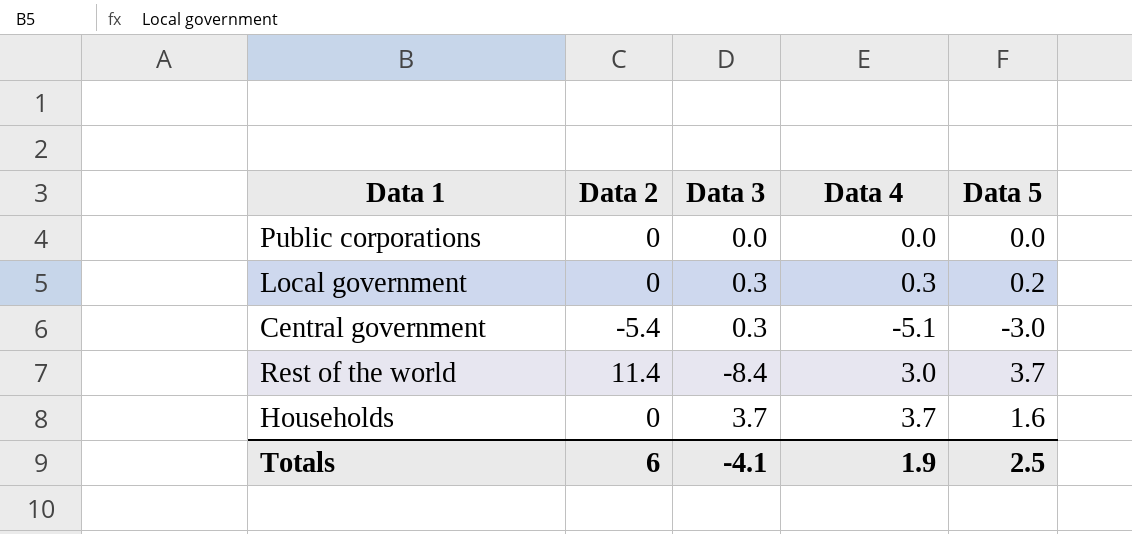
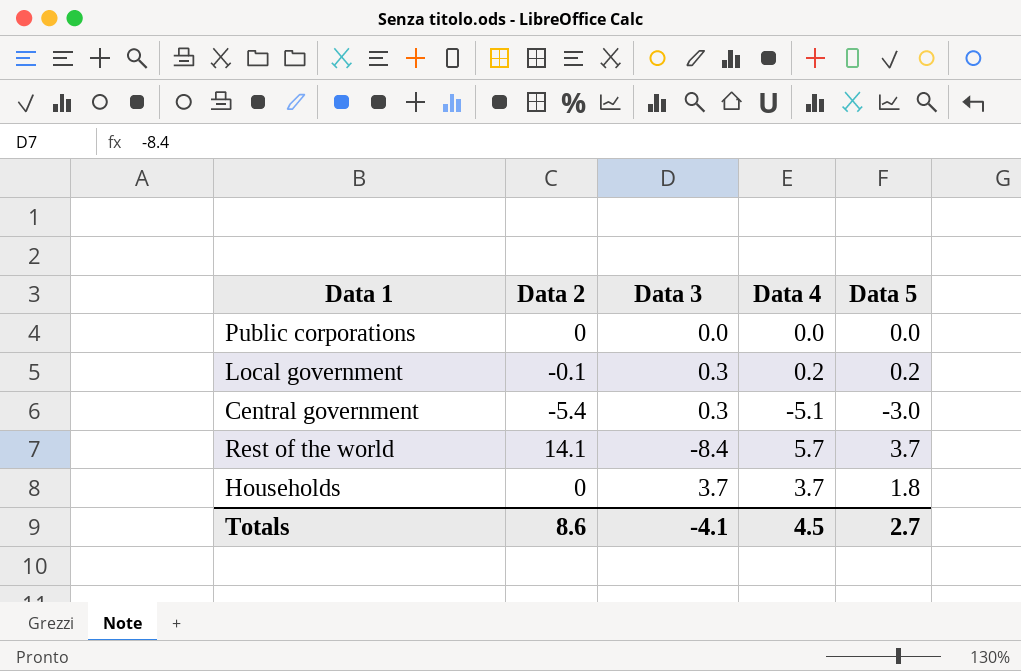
Local government | Data 2: 0 -> -0.1
Local government | Data 4: 0.3 -> 0.2
Rest of the world | Data 2: 11.4 -> 14.1
Rest of the world | Data 4: 3.0 -> 5.7
Households | Data 5: 1.6 -> 1.8
Totals | Data 2: 6 -> 8.6
Totals | Data 4: 1.9 -> 4.5
Totals | Data 5: 2.5 -> 2.7

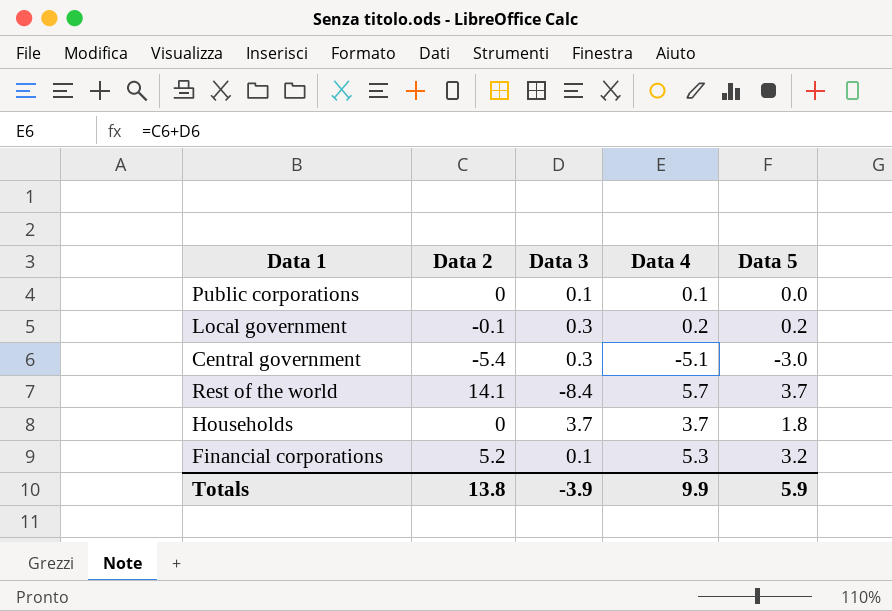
Public corporations | Data 3: 0.0 -> 0.1
Public corporations | Data 4: 0.0 -> 0.1
row Financial corporations: none -> 5.2 | 0.1 | 5.3 | 3.2
Totals | Data 2: 8.6 -> 13.8
Totals | Data 3: -4.1 -> -3.9
Totals | Data 4: 4.5 -> 9.9
Totals | Data 5: 2.7 -> 5.9

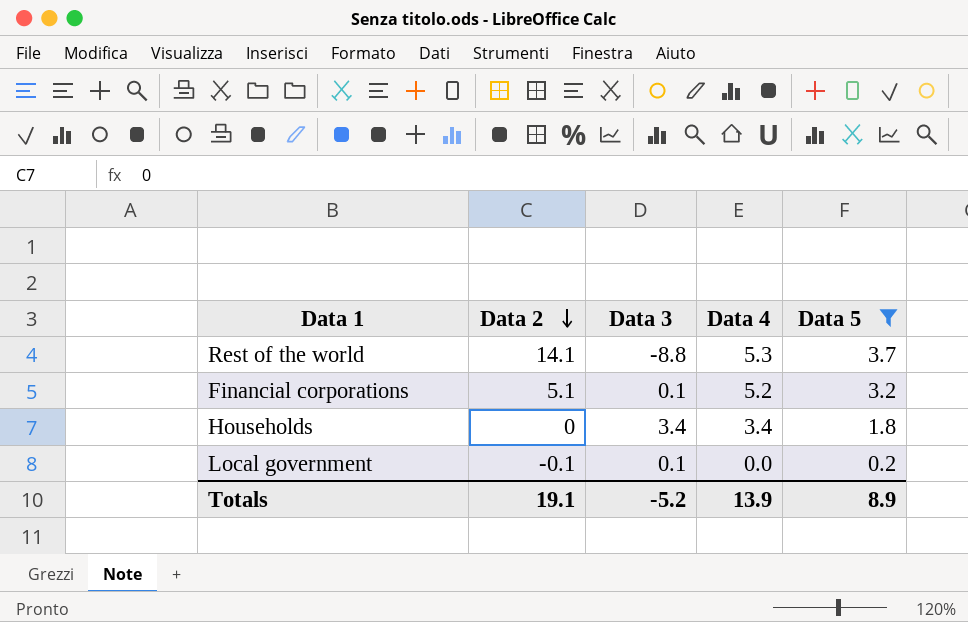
filter: none -> Data 5 >= 0.2
row order: none -> Data 2 descending
Rest of the world | Data 3: -8.4 -> -8.8
Rest of the world | Data 4: 5.7 -> 5.3
Financial corporations | Data 2: 5.2 -> 5.1
Financial corporations | Data 4: 5.3 -> 5.2
Households | Data 3: 3.7 -> 3.4
Households | Data 4: 3.7 -> 3.4
Local government | Data 3: 0.3 -> 0.1
Local government | Data 4: 0.2 -> 0.0
Totals | Data 2: 13.8 -> 19.1
Totals | Data 3: -3.9 -> -5.2
Totals | Data 4: 9.9 -> 13.9
Totals | Data 5: 5.9 -> 8.9

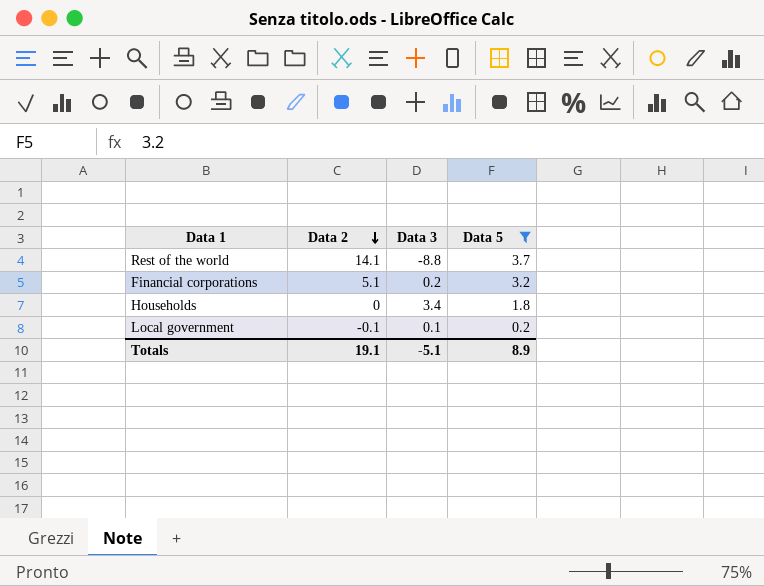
column Data 4 | formula: [Data 2] + [Data 3] -> none
Financial corporations | Data 3: 0.1 -> 0.2
Totals | Data 3: -5.2 -> -5.1

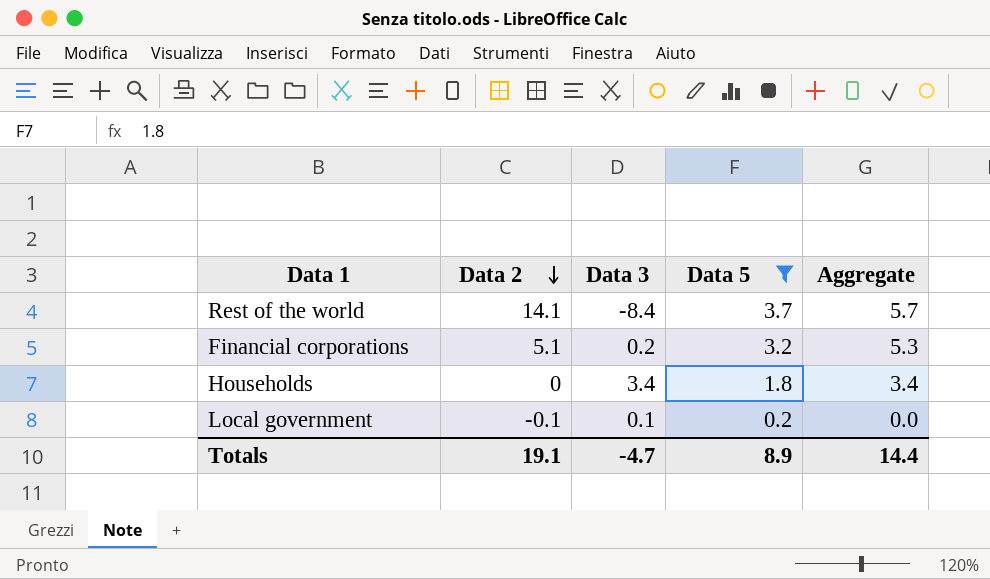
column Aggregate | formula: none -> [Data 2] + [Data 3]
Rest of the world | Data 3: -8.8 -> -8.4
Totals | Data 3: -5.1 -> -4.7

